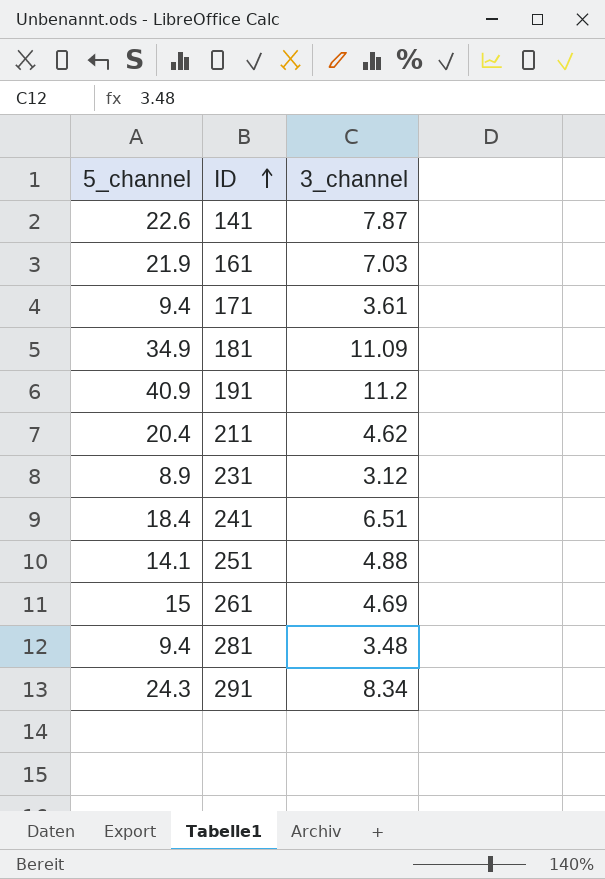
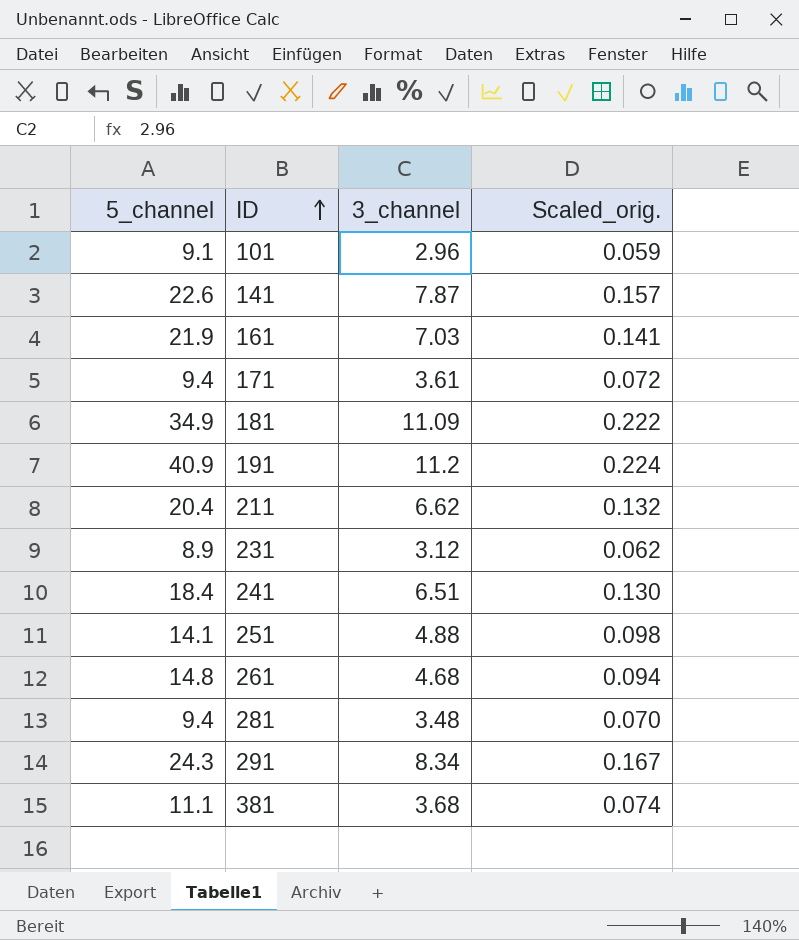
column Scaled_orig. | formula: none -> [3_channel] * 0.02
row 101: none -> 9.1 | 2.96 | 0.059
211 | 3_channel: 4.62 -> 6.62
261 | 5_channel: 15 -> 14.8
261 | 3_channel: 4.69 -> 4.68
row 381: none -> 11.1 | 3.68 | 0.074

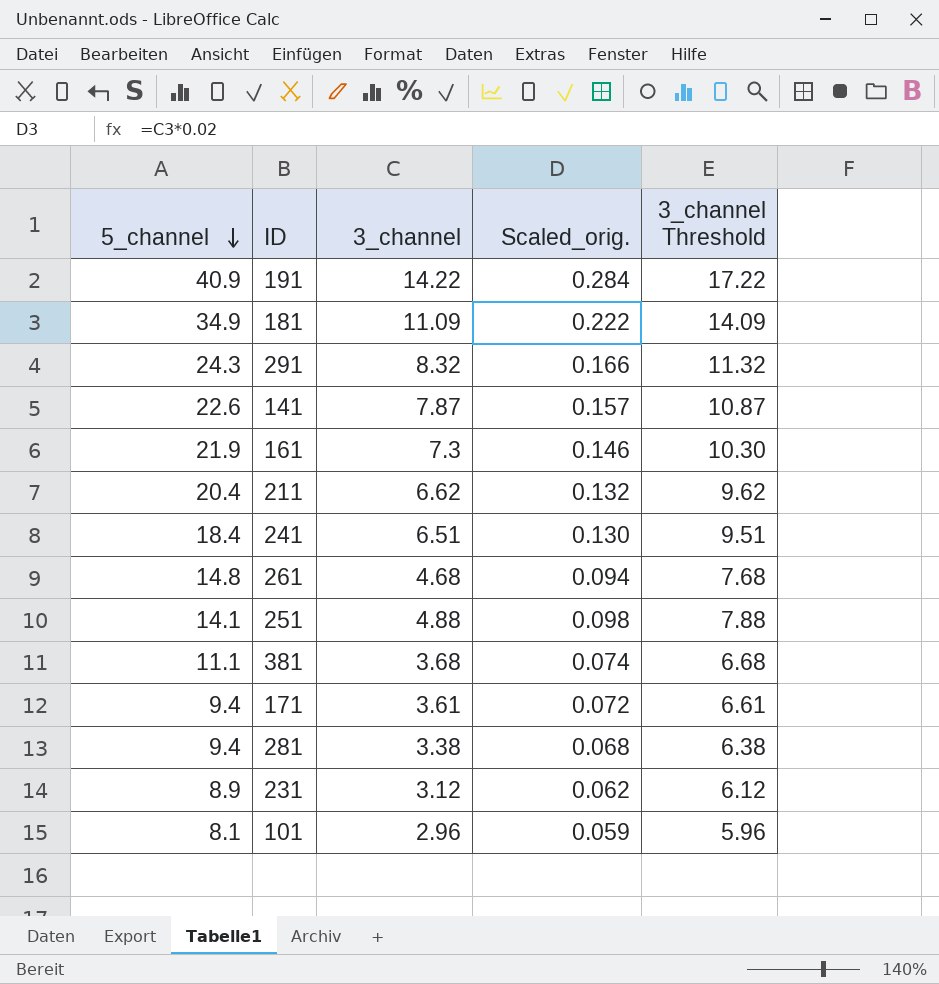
row order: ID ascending -> 5_channel descending
column 3_channel Threshold | formula: none -> [3_channel] + 3
191 | 3_channel: 11.2 -> 14.22
191 | Scaled_orig.: 0.224 -> 0.284
291 | 3_channel: 8.34 -> 8.32
291 | Scaled_orig.: 0.167 -> 0.166
161 | 3_channel: 7.03 -> 7.3
161 | Scaled_orig.: 0.141 -> 0.146
281 | 3_channel: 3.48 -> 3.38
281 | Scaled_orig.: 0.070 -> 0.068
101 | 5_channel: 9.1 -> 8.1

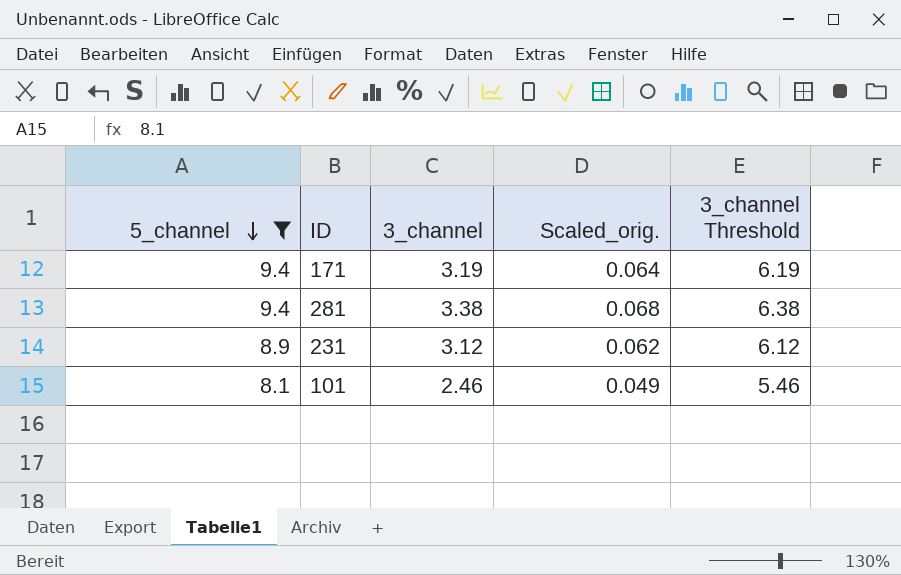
filter: none -> 5_channel <= 9.4
171 | 3_channel: 3.61 -> 3.19
171 | Scaled_orig.: 0.072 -> 0.064
171 | 3_channel Threshold: 6.61 -> 6.19
101 | 3_channel: 2.96 -> 2.46
101 | Scaled_orig.: 0.059 -> 0.049
101 | 3_channel Threshold: 5.96 -> 5.46

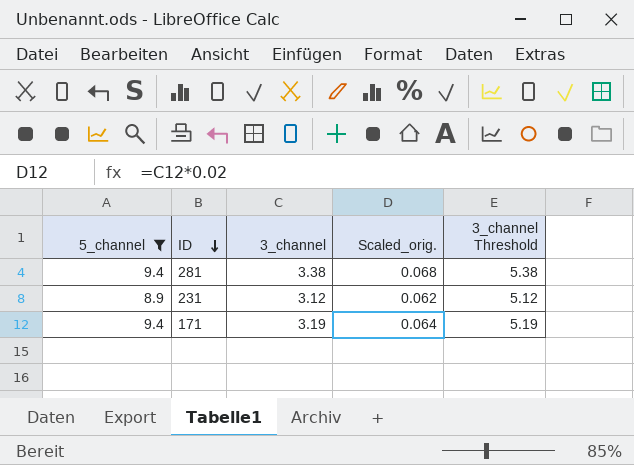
row order: 5_channel descending -> ID descending
column 3_channel Threshold | formula: [3_channel] + 3 -> [3_channel] + 2
row 101: 8.1 | 2.46 | 0.049 | 5.46 -> none

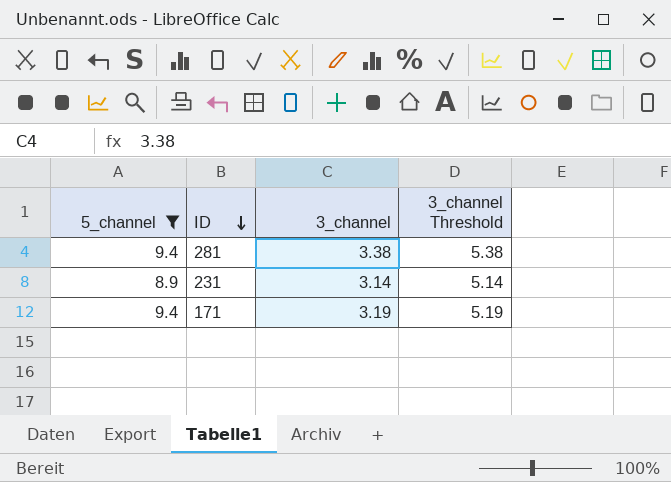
column Scaled_orig. | formula: [3_channel] * 0.02 -> none
231 | 3_channel: 3.12 -> 3.14
231 | 3_channel Threshold: 5.12 -> 5.14

